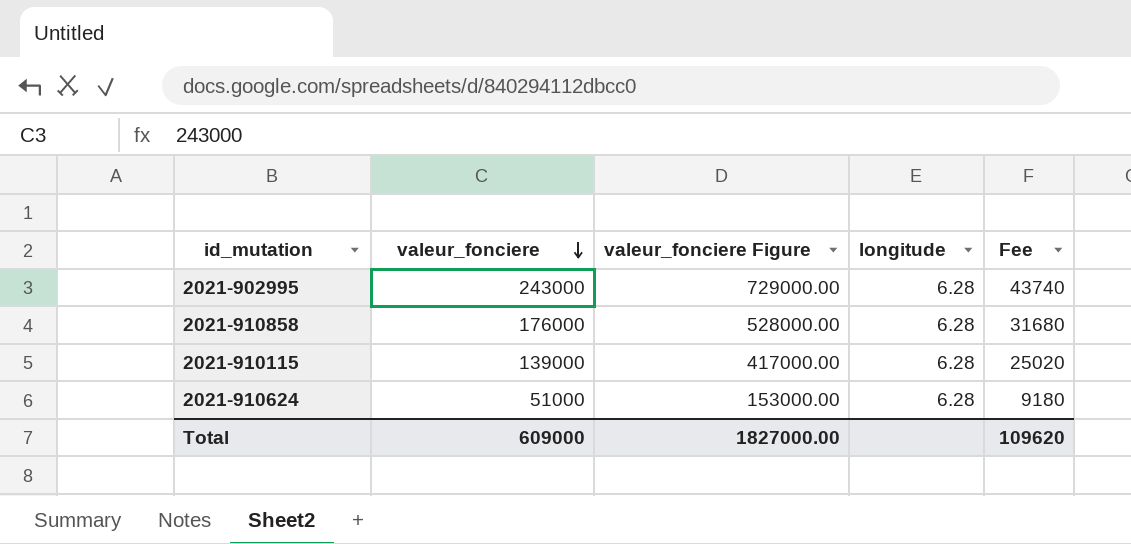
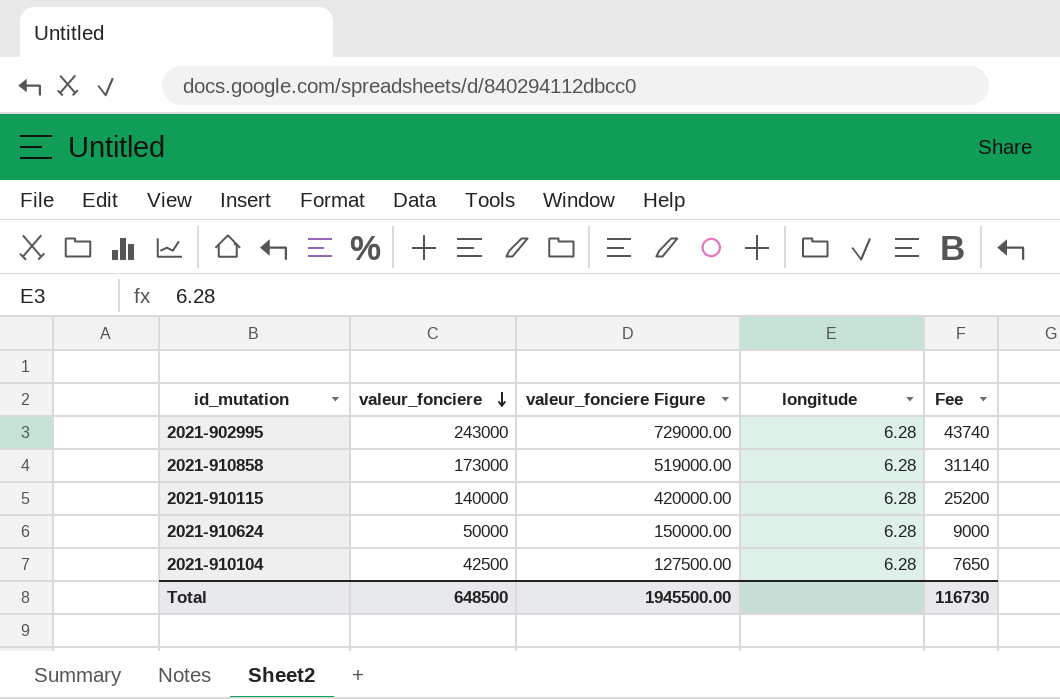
2021-910858 | valeur_fonciere: 176000 -> 173000
2021-910858 | valeur_fonciere Figure: 528000.00 -> 519000.00
2021-910858 | Fee: 31680 -> 31140
2021-910115 | valeur_fonciere: 139000 -> 140000
2021-910115 | valeur_fonciere Figure: 417000.00 -> 420000.00
2021-910115 | Fee: 25020 -> 25200
2021-910624 | valeur_fonciere: 51000 -> 50000
2021-910624 | valeur_fonciere Figure: 153000.00 -> 150000.00
2021-910624 | Fee: 9180 -> 9000
row 2021-910104: none -> 42500 | 127500.00 | 6.28 | 7650
Total | valeur_fonciere: 609000 -> 648500
Total | valeur_fonciere Figure: 1827000.00 -> 1945500.00
Total | Fee: 109620 -> 116730

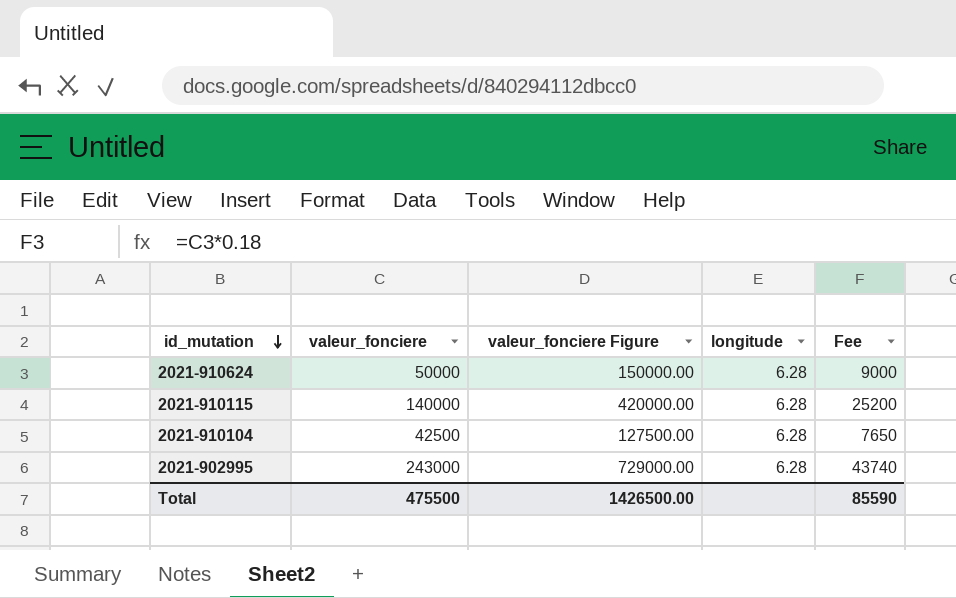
row order: valeur_fonciere descending -> id_mutation descending
row 2021-910858: 173000 | 519000.00 | 6.28 | 31140 -> none
Total | valeur_fonciere: 648500 -> 475500
Total | valeur_fonciere Figure: 1945500.00 -> 1426500.00
Total | Fee: 116730 -> 85590

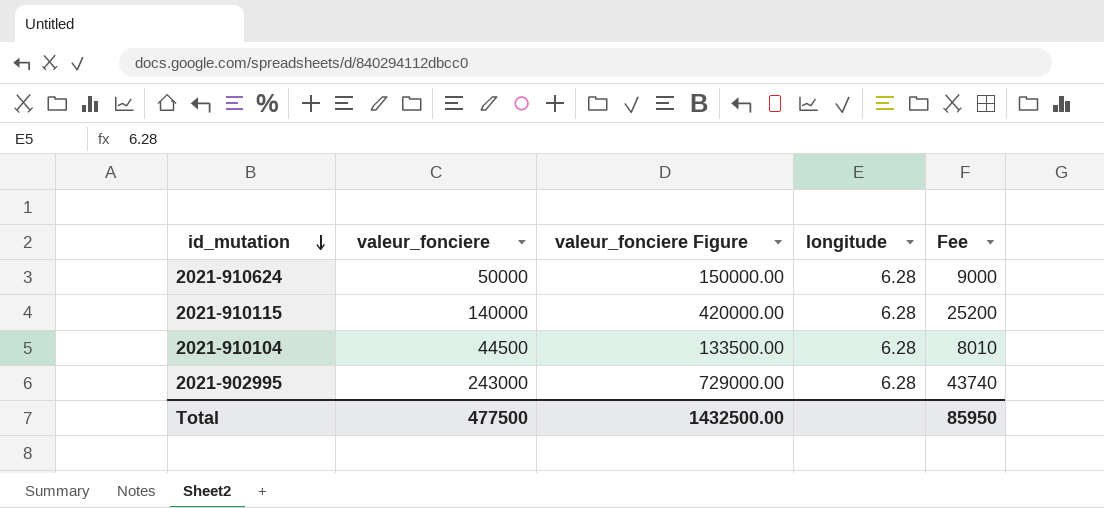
2021-910104 | valeur_fonciere: 42500 -> 44500
2021-910104 | valeur_fonciere Figure: 127500.00 -> 133500.00
2021-910104 | Fee: 7650 -> 8010
Total | valeur_fonciere: 475500 -> 477500
Total | valeur_fonciere Figure: 1426500.00 -> 1432500.00
Total | Fee: 85590 -> 85950

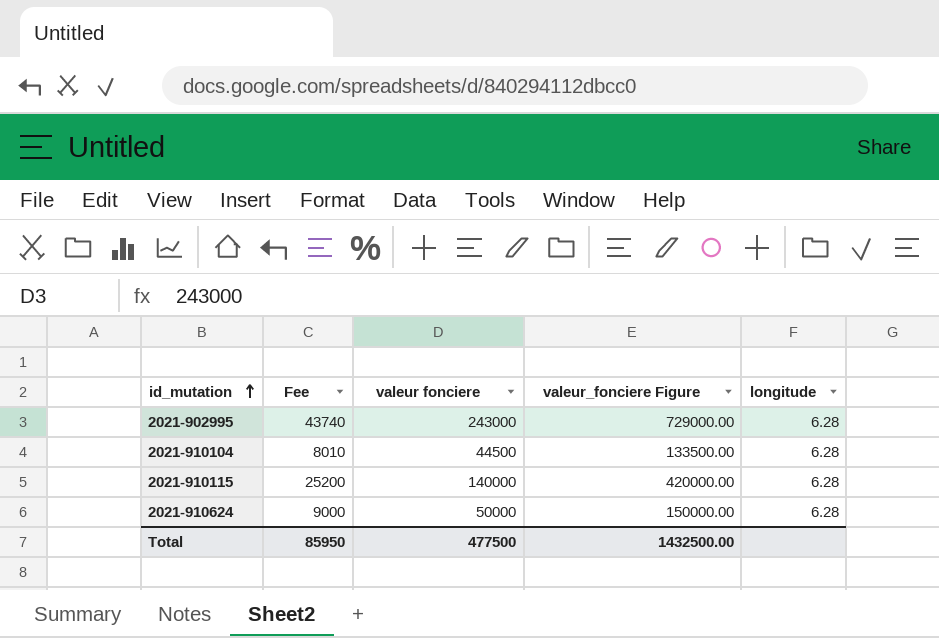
row order: id_mutation descending -> id_mutation ascending
column Fee | position: 5 -> 2
column name: valeur_fonciere -> valeur fonciere

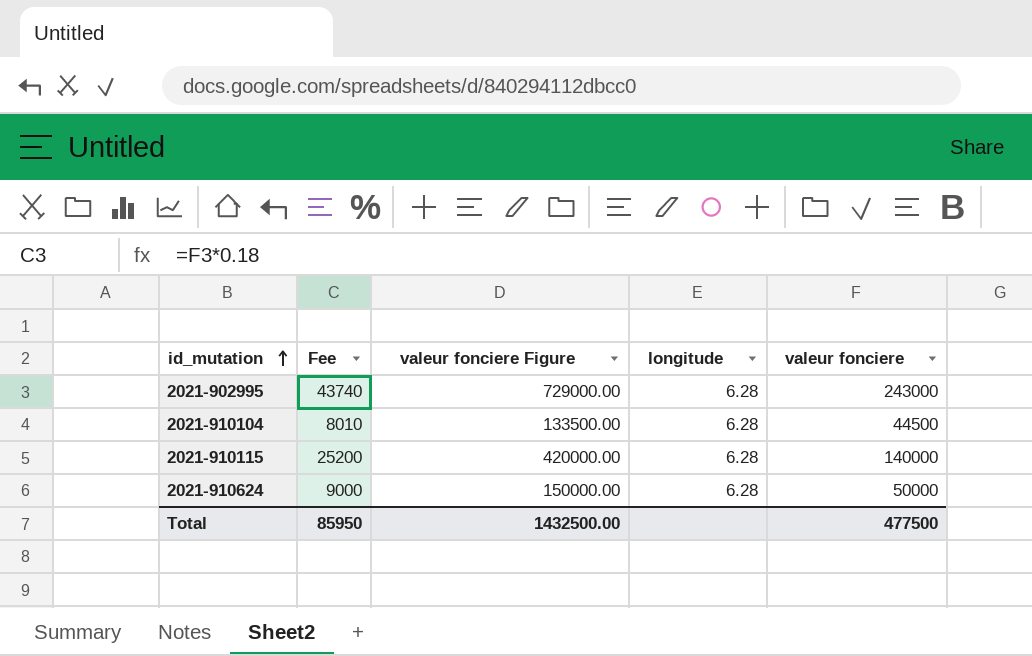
column name: valeur_fonciere Figure -> valeur fonciere Figure
column valeur fonciere | position: 3 -> 5

